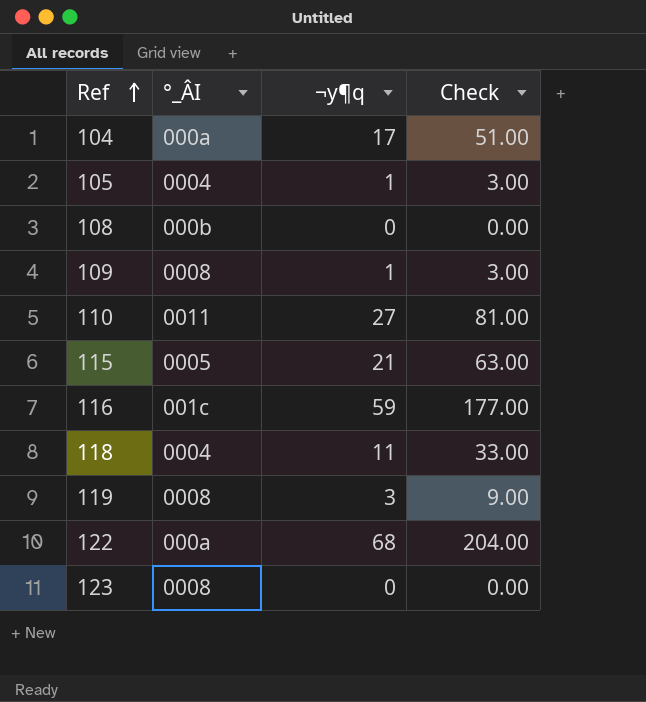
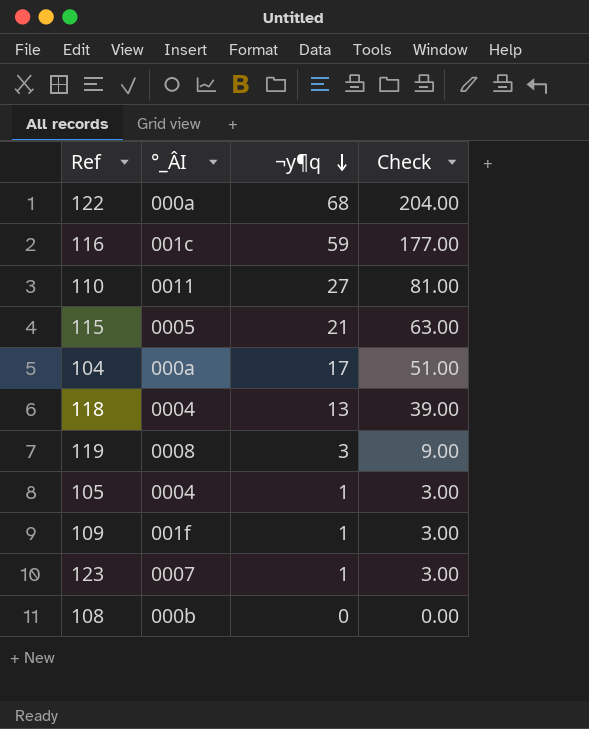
row order: Ref ascending -> ¬y¶q descending
118 | ¬y¶q: 11 -> 13
118 | Check: 33.00 -> 39.00
109 | °_ÂI: 0008 -> 001f
123 | °_ÂI: 0008 -> 0007
123 | ¬y¶q: 0 -> 1
123 | Check: 0.00 -> 3.00

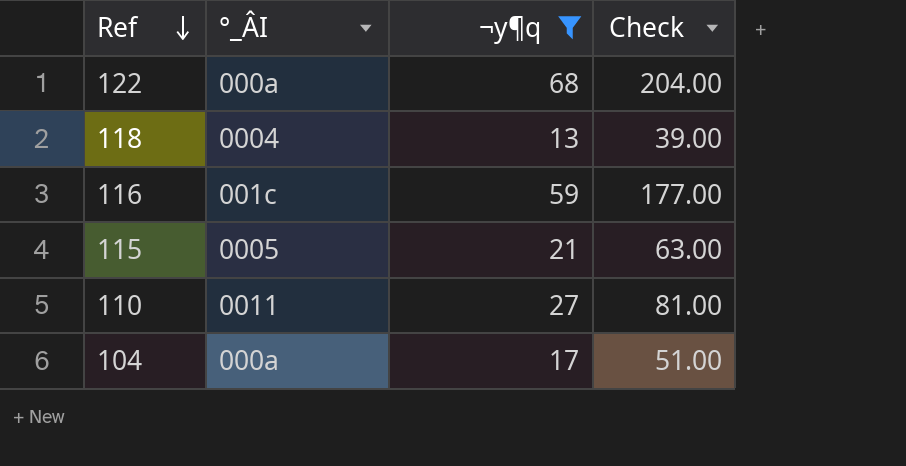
filter: none -> ¬y¶q >= 13
row order: ¬y¶q descending -> Ref descending

